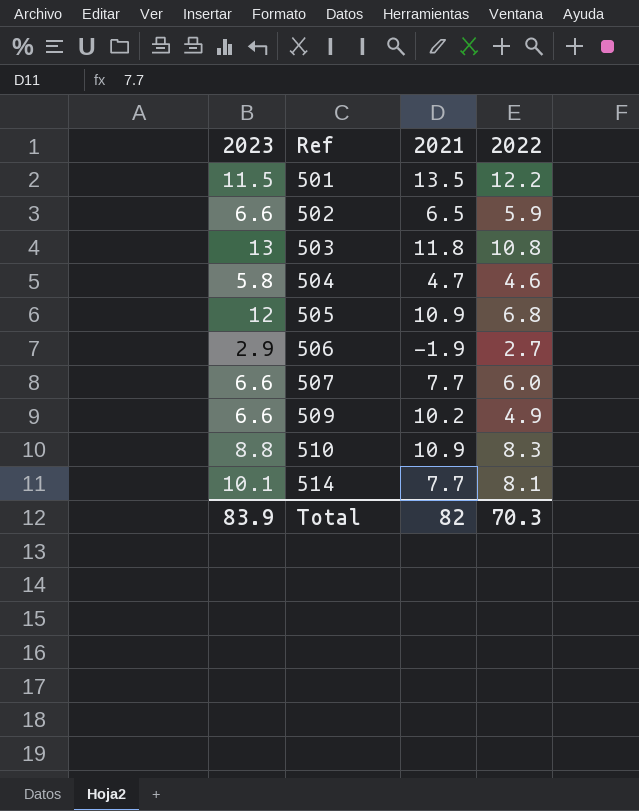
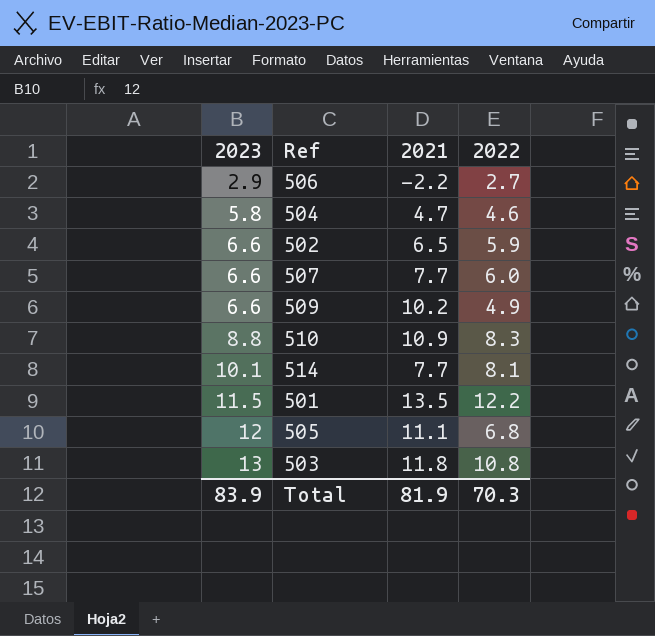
row order: Ref ascending -> 2023 ascending
506 | 2021: -1.9 -> -2.2
505 | 2021: 10.9 -> 11.1
Total | 2021: 82 -> 81.9

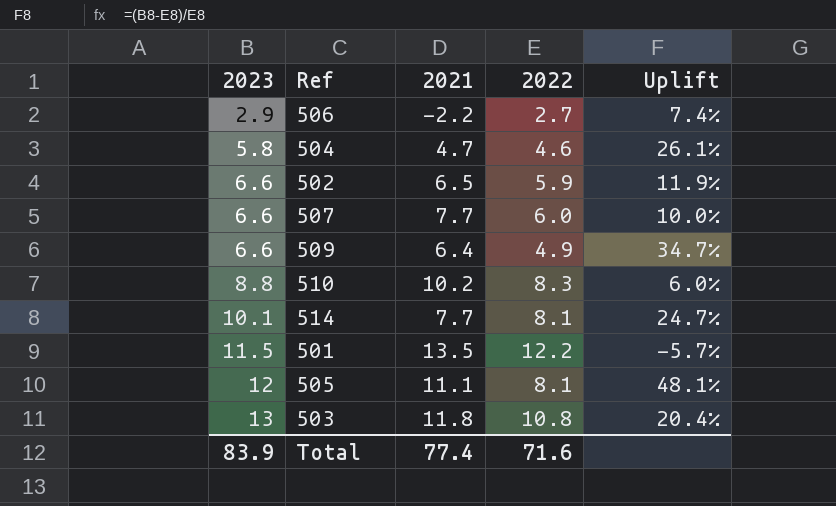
column Uplift | formula: none -> ([2023] - [2022]) / [2022]
509 | 2021: 10.2 -> 6.4
510 | 2021: 10.9 -> 10.2
505 | 2022: 6.8 -> 8.1
Total | 2021: 81.9 -> 77.4
Total | 2022: 70.3 -> 71.6

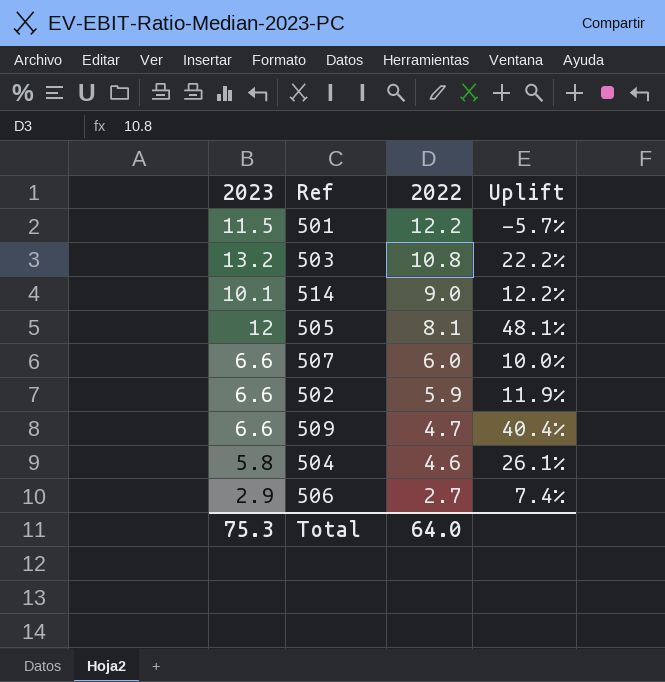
row order: 2023 ascending -> 2022 descending
column 2021 | position: 3 -> none
row 510: 8.8 | 10.2 | 8.3 | 6.0% -> none
503 | 2023: 13 -> 13.2
503 | Uplift: 20.4% -> 22.2%
514 | 2022: 8.1 -> 9.0
514 | Uplift: 24.7% -> 12.2%
509 | 2022: 4.9 -> 4.7
509 | Uplift: 34.7% -> 40.4%
Total | 2023: 83.9 -> 75.3
Total | 2022: 71.6 -> 64.0

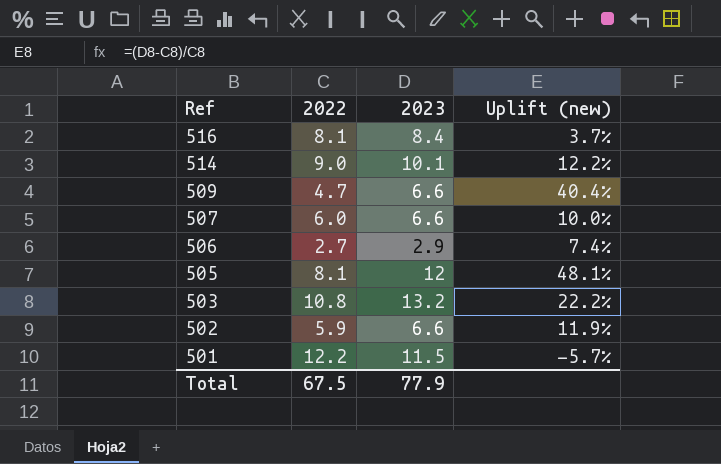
row order: 2022 descending -> Ref descending
column 2023 | position: 1 -> 3
column name: Uplift -> Uplift (new)
row 504: 5.8 | 4.6 | 26.1% -> none
row 516: none -> 8.1 | 8.4 | 3.7%
Total | 2022: 64.0 -> 67.5
Total | 2023: 75.3 -> 77.9

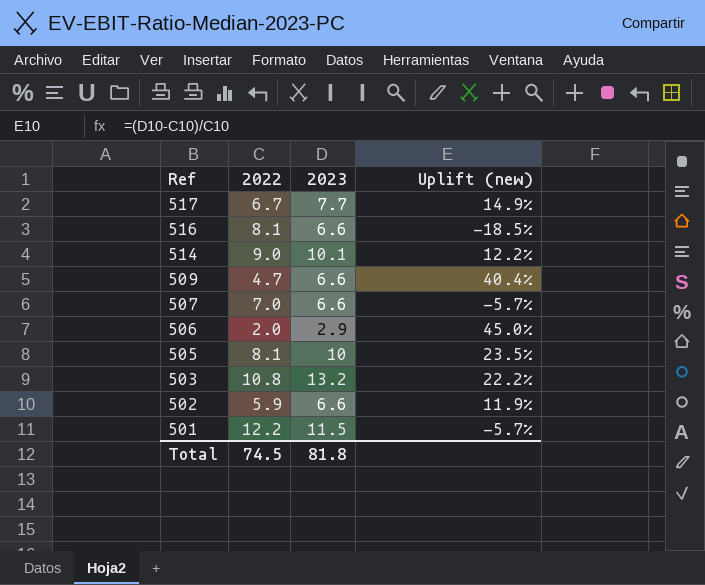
row 517: none -> 6.7 | 7.7 | 14.9%
516 | 2023: 8.4 -> 6.6
516 | Uplift (new): 3.7% -> -18.5%
507 | 2022: 6.0 -> 7.0
507 | Uplift (new): 10.0% -> -5.7%
506 | 2022: 2.7 -> 2.0
506 | Uplift (new): 7.4% -> 45.0%
505 | 2023: 12 -> 10
505 | Uplift (new): 48.1% -> 23.5%
Total | 2022: 67.5 -> 74.5
Total | 2023: 77.9 -> 81.8

